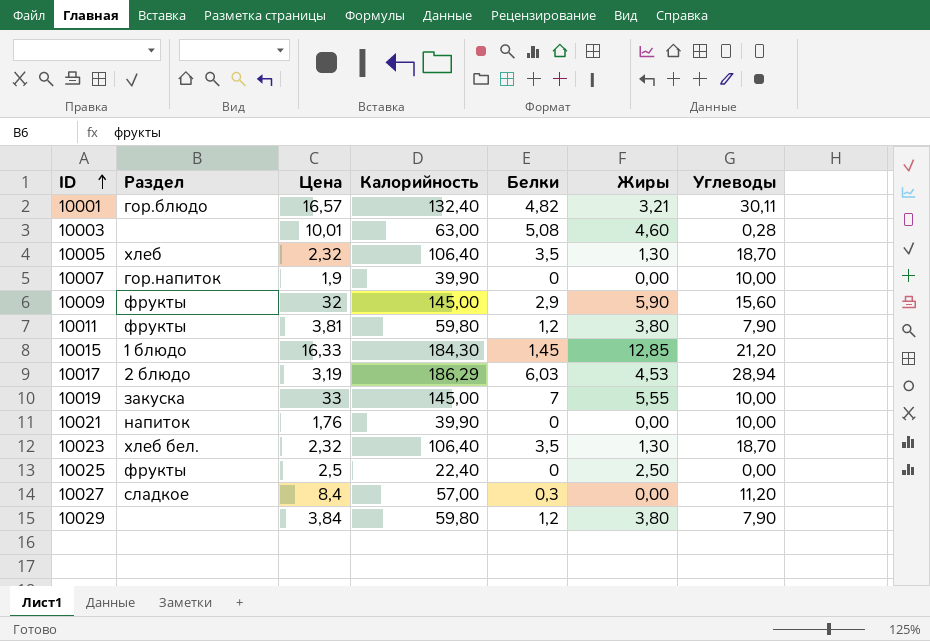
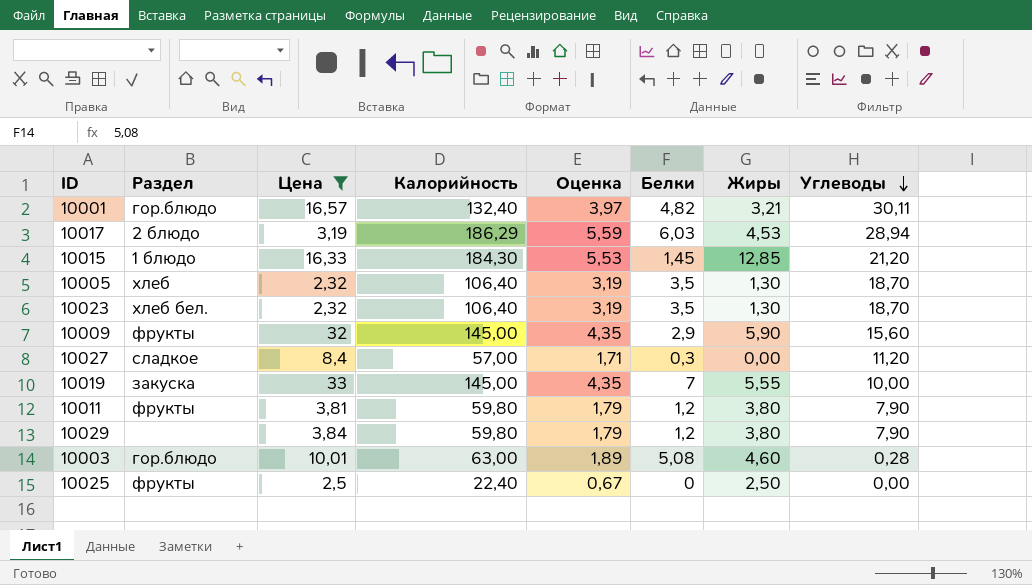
filter: none -> Цена >= 2,32
row order: ID ascending -> Углеводы descending
column Оценка | formula: none -> [Калорийность] * 0,03
10003 | Раздел: none -> гор.блюдо

